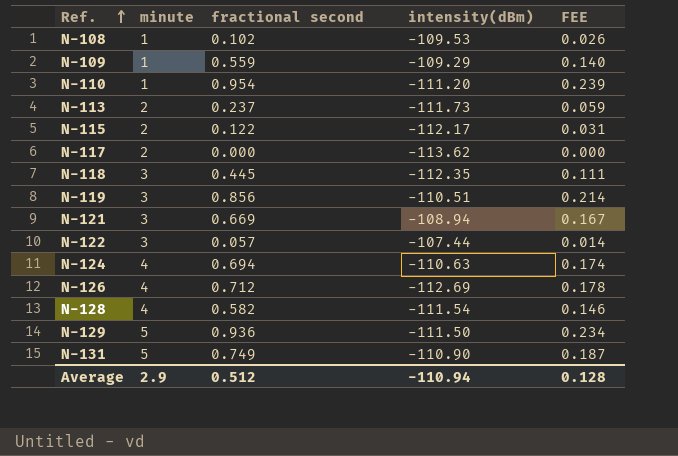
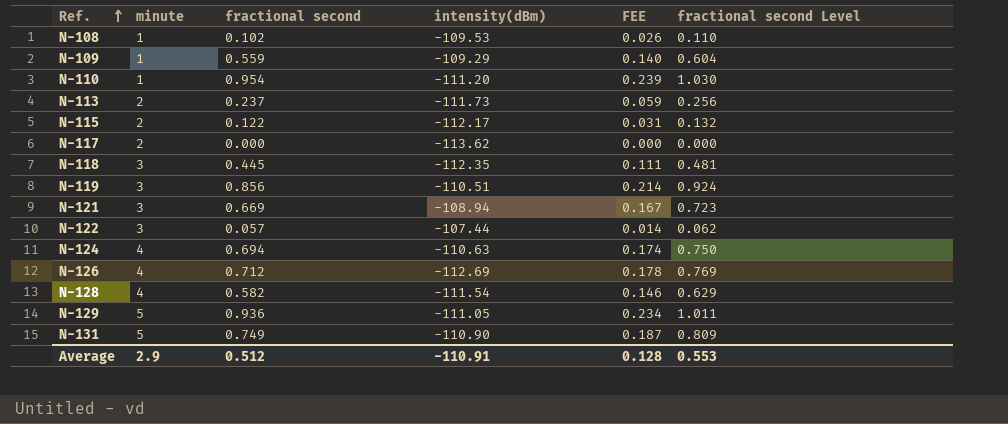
column fractional second Level | formula: none -> [fractional second] * 1.08
N-129 | intensity(dBm): -111.50 -> -111.05
Average | intensity(dBm): -110.94 -> -110.91

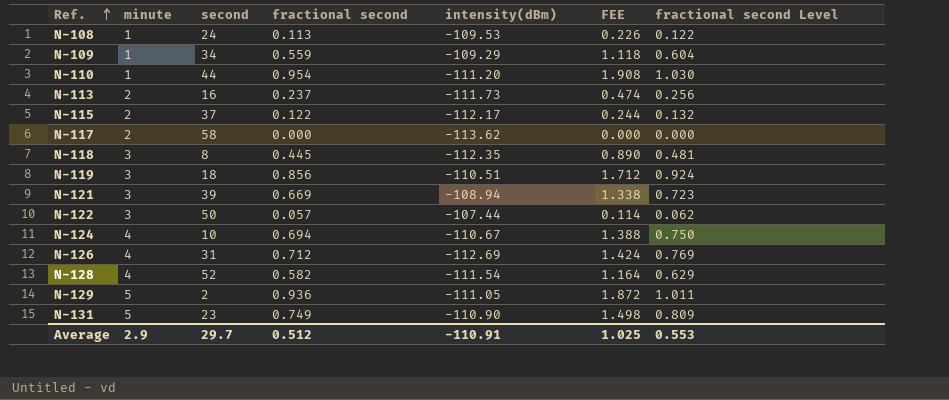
column second | position: none -> 3
column FEE | formula: [fractional second] * 0.25 -> [fractional second] * 2
N-108 | fractional second: 0.102 -> 0.113
N-108 | fractional second Level: 0.110 -> 0.122
N-124 | intensity(dBm): -110.63 -> -110.67
Average | FEE: 0.128 -> 1.025

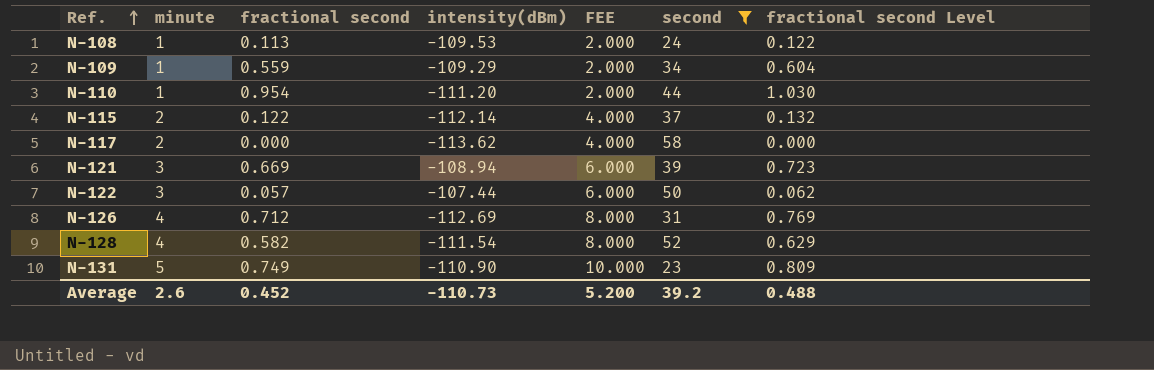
filter: none -> second >= 23
column FEE | formula: [fractional second] * 2 -> [minute] * 2
column second | position: 3 -> 6
N-115 | intensity(dBm): -112.17 -> -112.14
Average | minute: 2.9 -> 2.6
Average | fractional second: 0.512 -> 0.452
Average | intensity(dBm): -110.91 -> -110.73
Average | FEE: 1.025 -> 5.200
Average | second: 29.7 -> 39.2
Average | fractional second Level: 0.553 -> 0.488

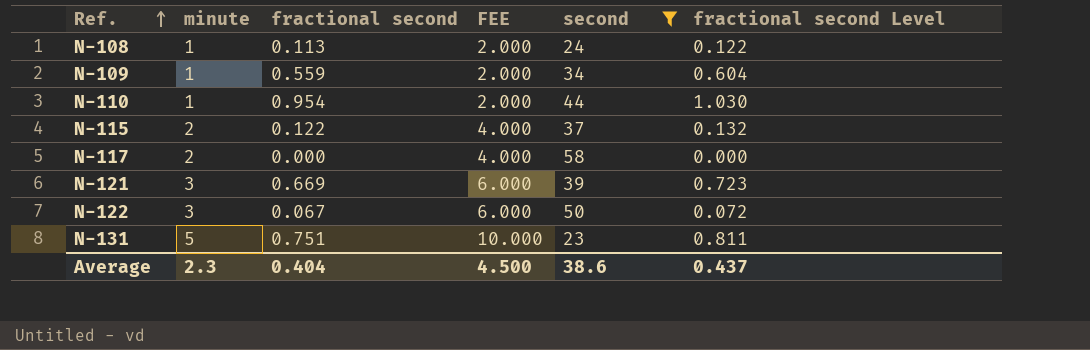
column intensity(dBm) | position: 4 -> none
row N-126: 4 | 0.712 | -112.69 | 8.000 | 31 | 0.769 -> none
row N-128: 4 | 0.582 | -111.54 | 8.000 | 52 | 0.629 -> none
N-122 | fractional second: 0.057 -> 0.067
N-122 | fractional second Level: 0.062 -> 0.072
N-131 | fractional second: 0.749 -> 0.751
N-131 | fractional second Level: 0.809 -> 0.811
Average | minute: 2.6 -> 2.3
Average | fractional second: 0.452 -> 0.404
Average | FEE: 5.200 -> 4.500
Average | second: 39.2 -> 38.6
Average | fractional second Level: 0.488 -> 0.437

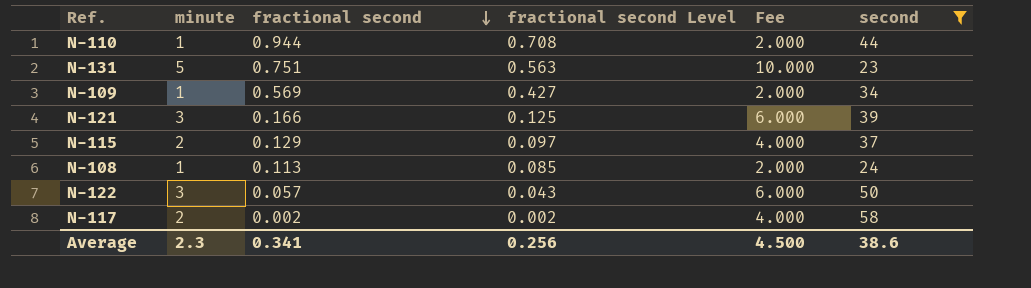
row order: Ref. ascending -> fractional second descending
column fractional second Level | formula: [fractional second] * 1.08 -> [fractional second] * 0.75
column fractional second Level | position: 6 -> 4
column name: FEE -> Fee
N-110 | fractional second: 0.954 -> 0.944
N-109 | fractional second: 0.559 -> 0.569
N-121 | fractional second: 0.669 -> 0.166
N-115 | fractional second: 0.122 -> 0.129
N-122 | fractional second: 0.067 -> 0.057
N-117 | fractional second: 0.000 -> 0.002
Average | fractional second: 0.404 -> 0.341
Average | fractional second Level: 0.437 -> 0.256

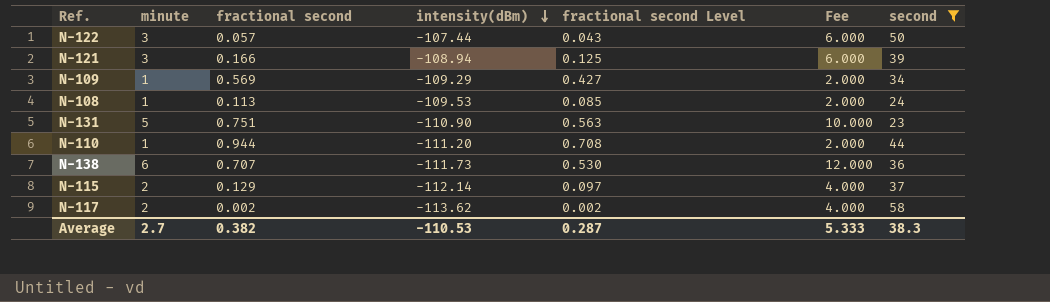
row order: fractional second descending -> intensity(dBm) descending
column intensity(dBm) | position: none -> 4
row N-138: none -> 6 | 0.707 | -111.73 | 0.530 | 12.000 | 36
Average | minute: 2.3 -> 2.7
Average | fractional second: 0.341 -> 0.382
Average | fractional second Level: 0.256 -> 0.287
Average | Fee: 4.500 -> 5.333
Average | second: 38.6 -> 38.3

